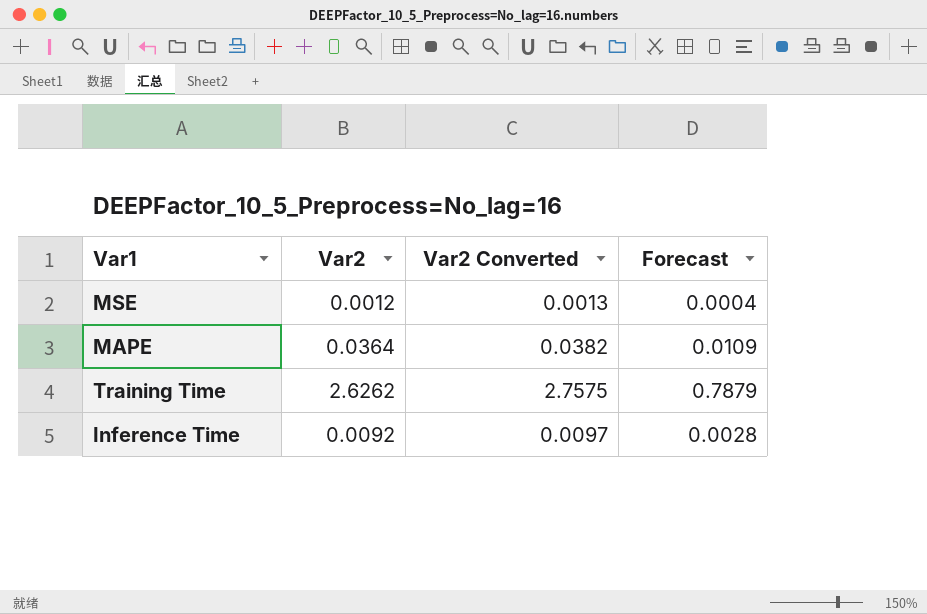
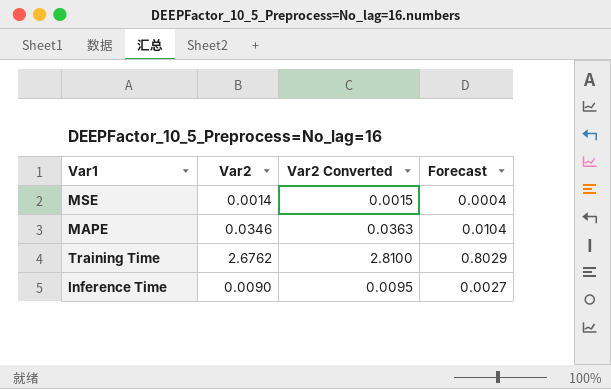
MSE | Var2: 0.0012 -> 0.0014
MSE | Var2 Converted: 0.0013 -> 0.0015
MAPE | Var2: 0.0364 -> 0.0346
MAPE | Var2 Converted: 0.0382 -> 0.0363
MAPE | Forecast: 0.0109 -> 0.0104
Training Time | Var2: 2.6262 -> 2.6762
Training Time | Var2 Converted: 2.7575 -> 2.8100
Training Time | Forecast: 0.7879 -> 0.8029
Inference Time | Var2: 0.0092 -> 0.0090
Inference Time | Var2 Converted: 0.0097 -> 0.0095
Inference Time | Forecast: 0.0028 -> 0.0027

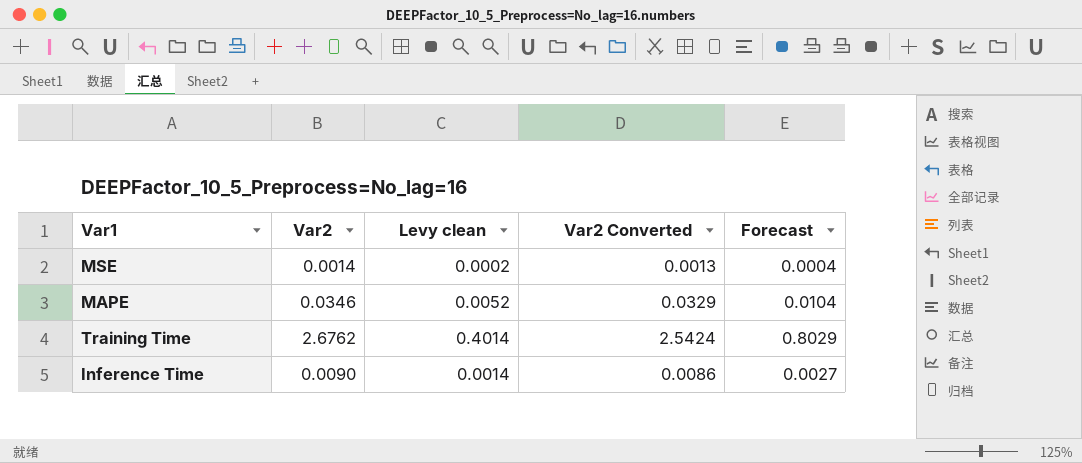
column Levy clean | formula: none -> [Var2] * 0.15
column Var2 Converted | formula: [Var2] * 1.05 -> [Var2] * 0.95

